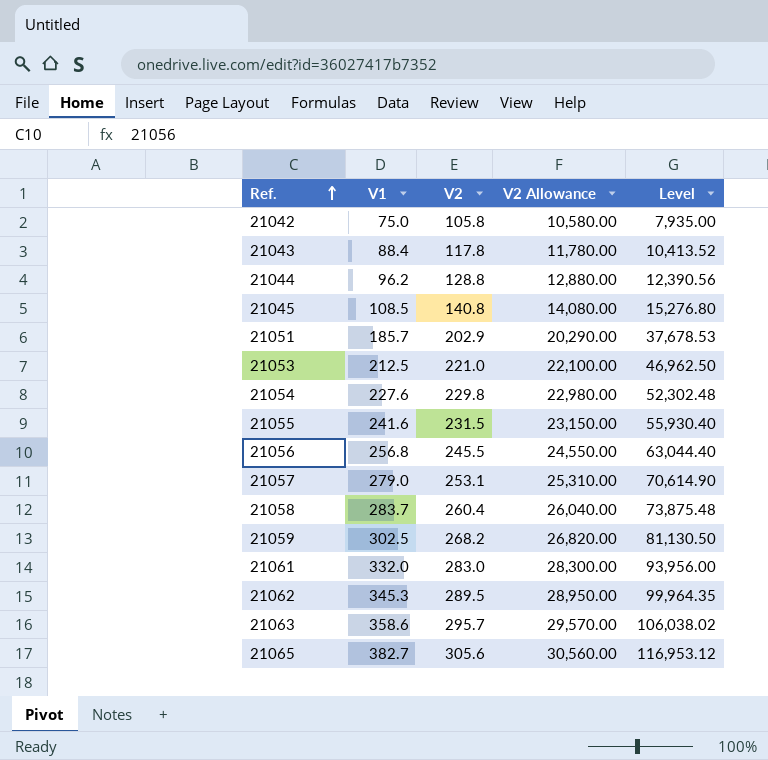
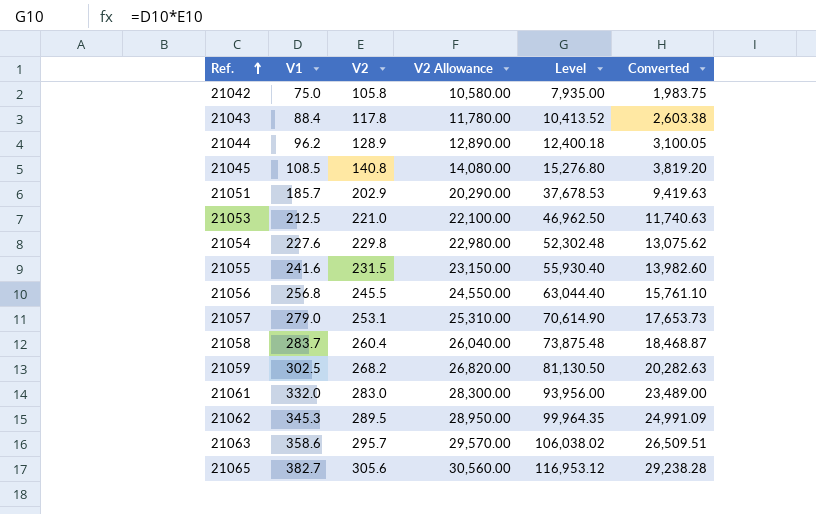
column Converted | formula: none -> [Level] * 0.25
21044 | V2: 128.8 -> 128.9
21044 | V2 Allowance: 12,880.00 -> 12,890.00
21044 | Level: 12,390.56 -> 12,400.18

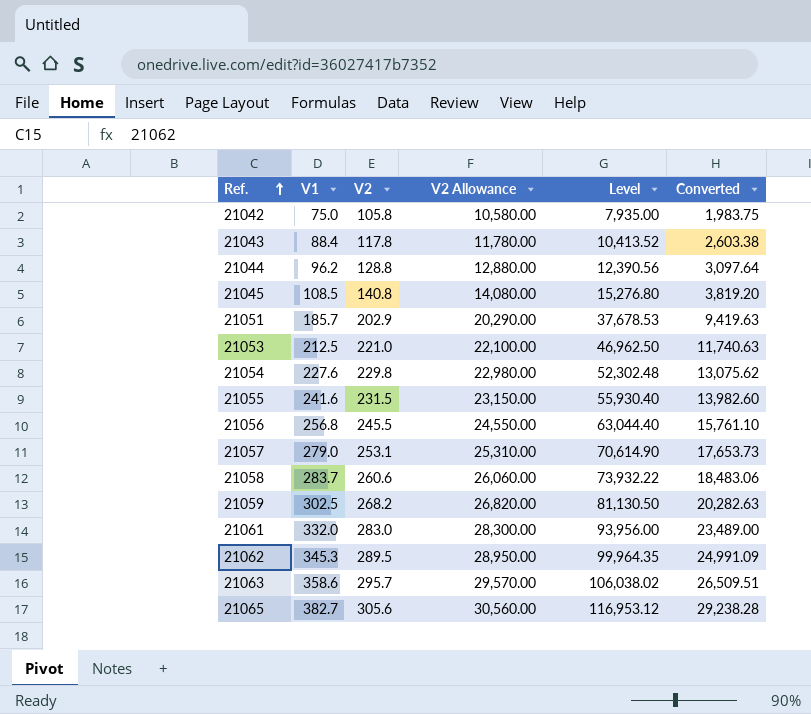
21044 | V2: 128.9 -> 128.8
21044 | V2 Allowance: 12,890.00 -> 12,880.00
21044 | Level: 12,400.18 -> 12,390.56
21044 | Converted: 3,100.05 -> 3,097.64
21058 | V2: 260.4 -> 260.6
21058 | V2 Allowance: 26,040.00 -> 26,060.00
21058 | Level: 73,875.48 -> 73,932.22
21058 | Converted: 18,468.87 -> 18,483.06

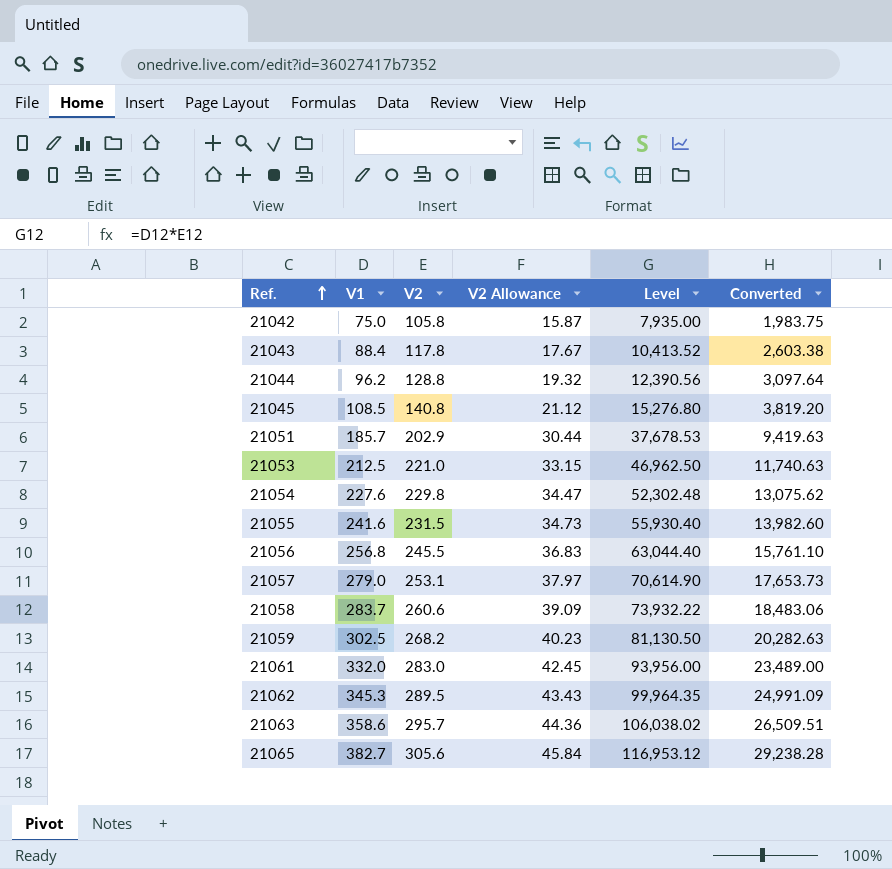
column V2 Allowance | formula: [V2] * 100 -> [V2] * 0.15

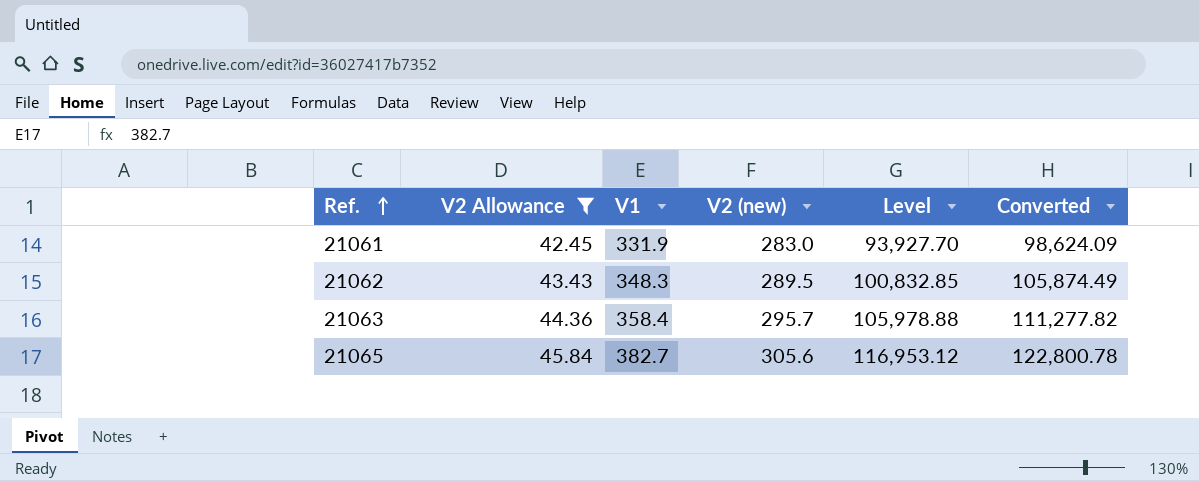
filter: none -> V2 Allowance >= 42.45
column V2 Allowance | position: 4 -> 2
column name: V2 -> V2 (new)
column Converted | formula: [Level] * 0.25 -> [Level] * 1.05
21061 | V1: 332.0 -> 331.9
21061 | Level: 93,956.00 -> 93,927.70
21062 | V1: 345.3 -> 348.3
21062 | Level: 99,964.35 -> 100,832.85
21063 | V1: 358.6 -> 358.4
21063 | Level: 106,038.02 -> 105,978.88

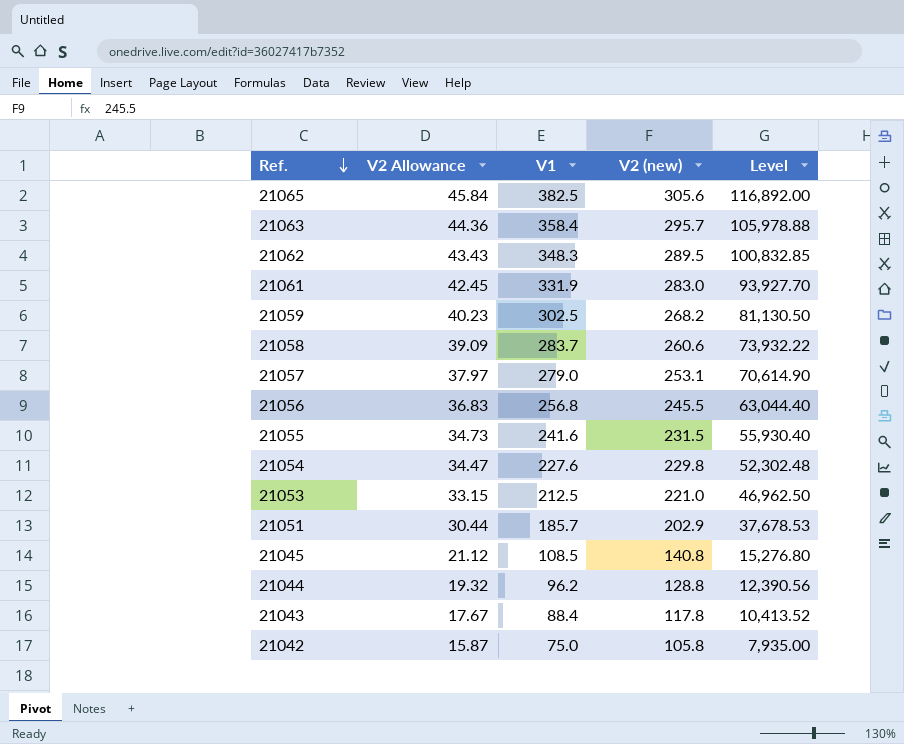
filter: V2 Allowance >= 42.45 -> none
row order: Ref. ascending -> Ref. descending
column Converted | formula: [Level] * 1.05 -> none
21065 | V1: 382.7 -> 382.5
21065 | Level: 116,953.12 -> 116,892.00

